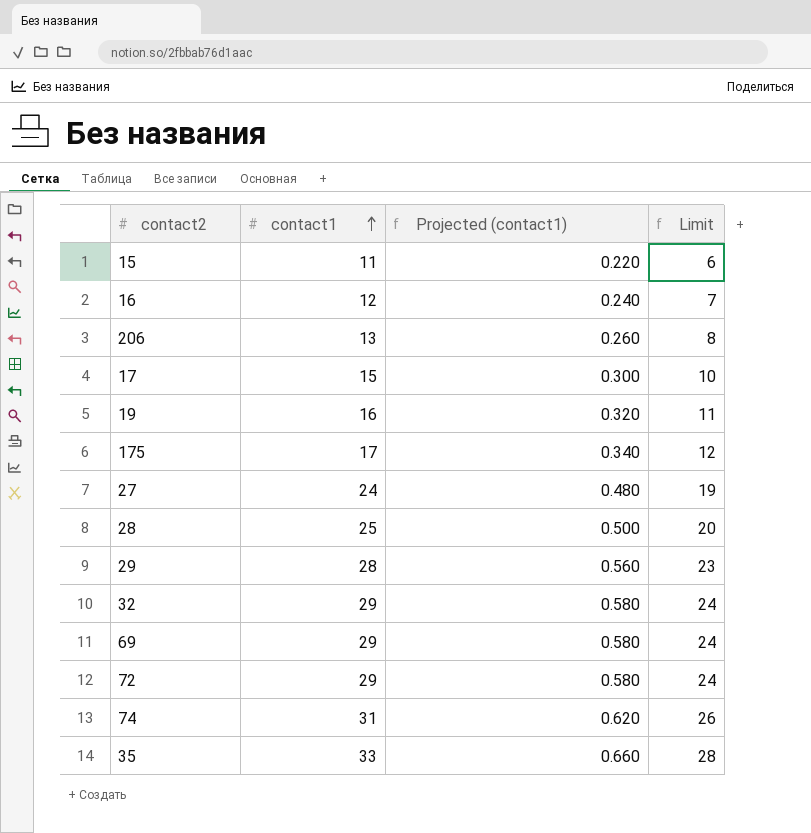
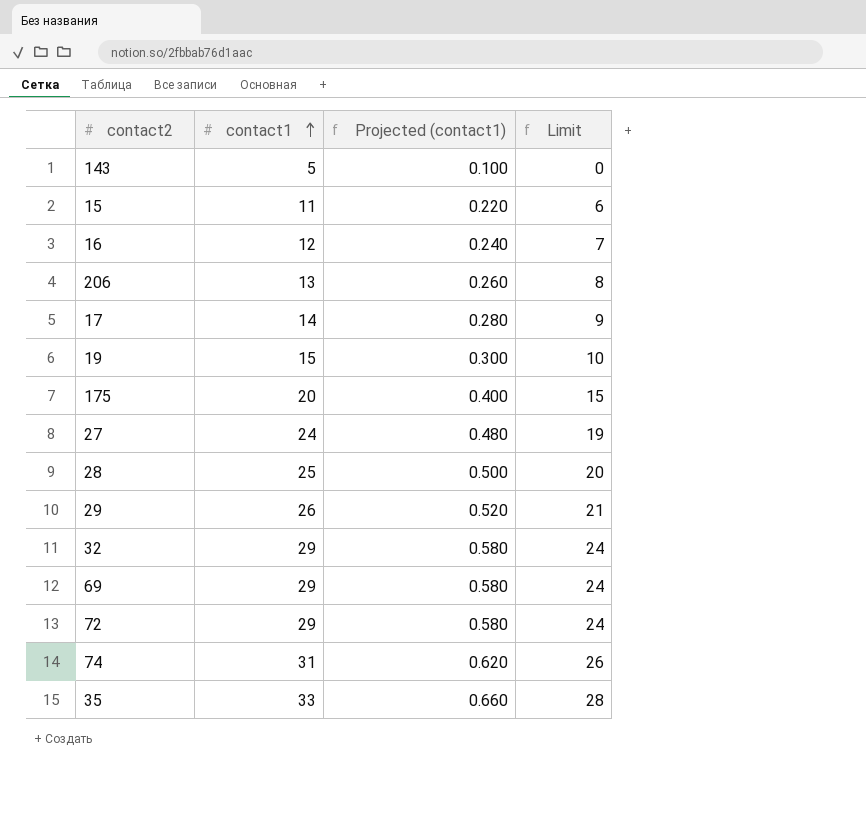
row 143: none -> 5 | 0.100 | 0
17 | contact1: 15 -> 14
17 | Projected (contact1): 0.300 -> 0.280
17 | Limit: 10 -> 9
19 | contact1: 16 -> 15
19 | Projected (contact1): 0.320 -> 0.300
19 | Limit: 11 -> 10
175 | contact1: 17 -> 20
175 | Projected (contact1): 0.340 -> 0.400
175 | Limit: 12 -> 15
29 | contact1: 28 -> 26
29 | Projected (contact1): 0.560 -> 0.520
29 | Limit: 23 -> 21

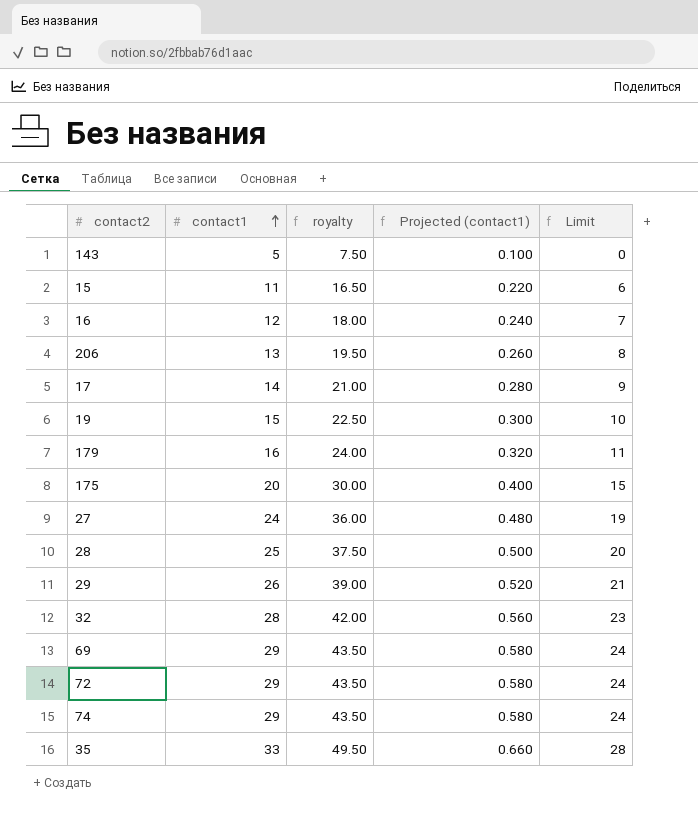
column royalty | formula: none -> [contact1] * 1.5
row 179: none -> 16 | 24.00 | 0.320 | 11
32 | contact1: 29 -> 28
32 | Projected (contact1): 0.580 -> 0.560
32 | Limit: 24 -> 23
74 | contact1: 31 -> 29
74 | Projected (contact1): 0.620 -> 0.580
74 | Limit: 26 -> 24

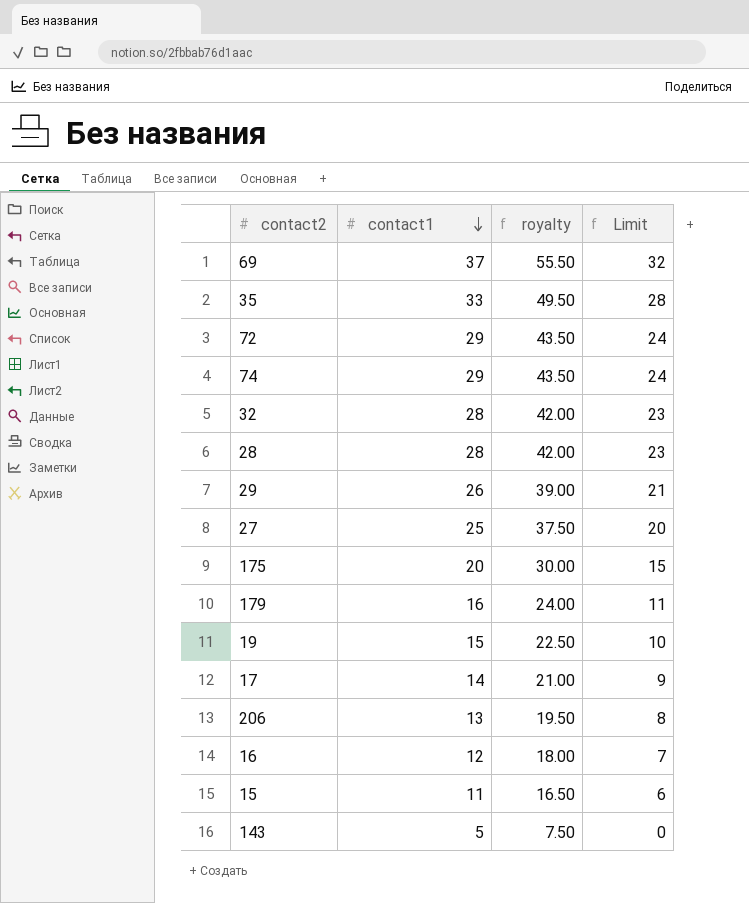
row order: contact1 ascending -> contact1 descending
column Projected (contact1) | formula: [contact1] * 0.02 -> none
69 | contact1: 29 -> 37
69 | royalty: 43.50 -> 55.50
69 | Limit: 24 -> 32
28 | contact1: 25 -> 28
28 | royalty: 37.50 -> 42.00
28 | Limit: 20 -> 23
27 | contact1: 24 -> 25
27 | royalty: 36.00 -> 37.50
27 | Limit: 19 -> 20

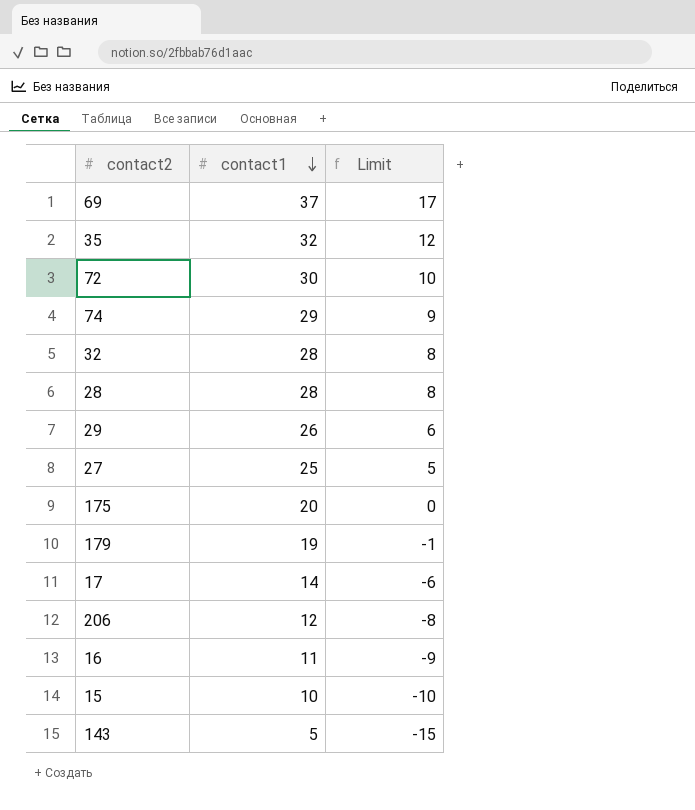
column royalty | formula: [contact1] * 1.5 -> none
column Limit | formula: [contact1] - 5 -> [contact1] - 20
row 19: 15 | 22.50 | 10 -> none
35 | contact1: 33 -> 32
72 | contact1: 29 -> 30
179 | contact1: 16 -> 19
206 | contact1: 13 -> 12
16 | contact1: 12 -> 11
15 | contact1: 11 -> 10

